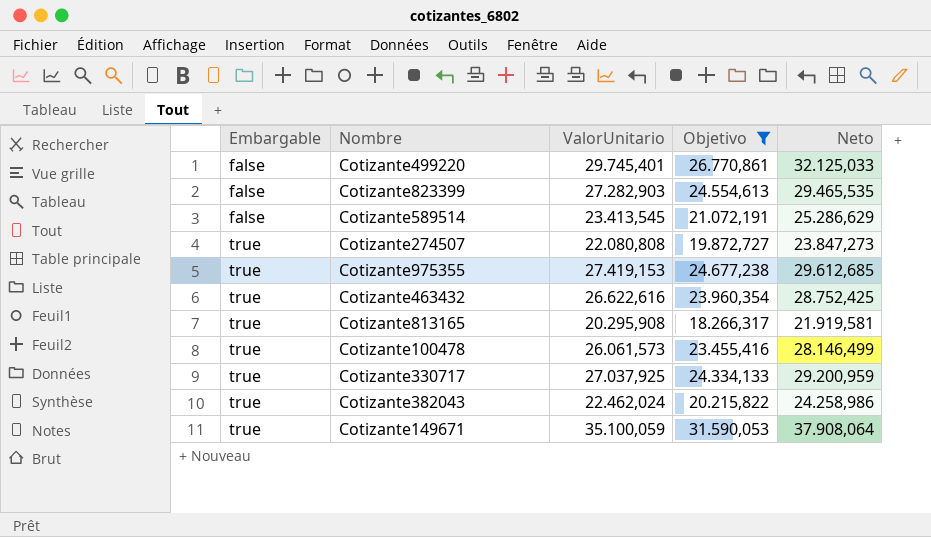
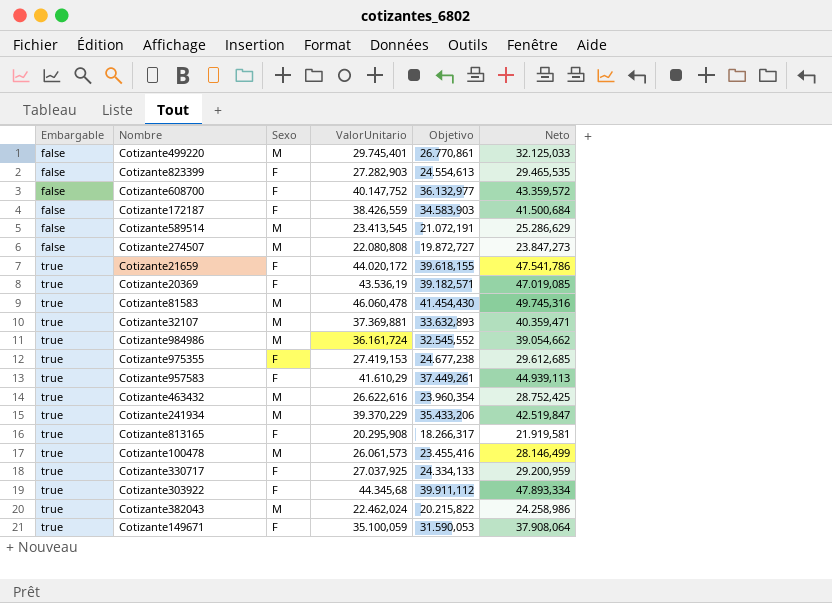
filter: Objetivo <= 31.590,053 -> none
column Sexo | position: none -> 3
Cotizante274507 | Embargable: true -> false

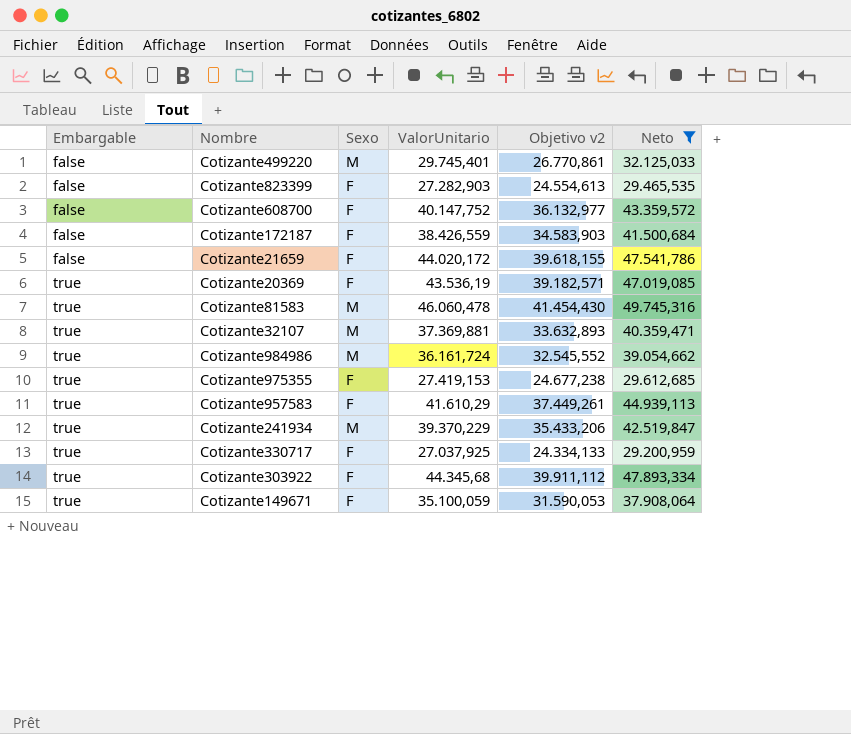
filter: none -> Neto >= 29.200,959
column name: Objetivo -> Objetivo v2
Cotizante21659 | Embargable: true -> false

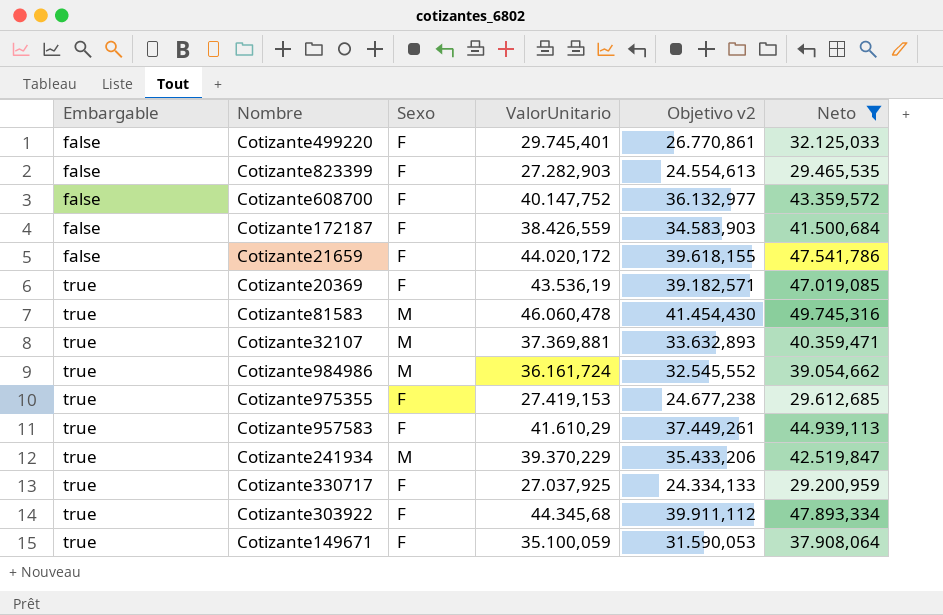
Cotizante499220 | Sexo: M -> F

